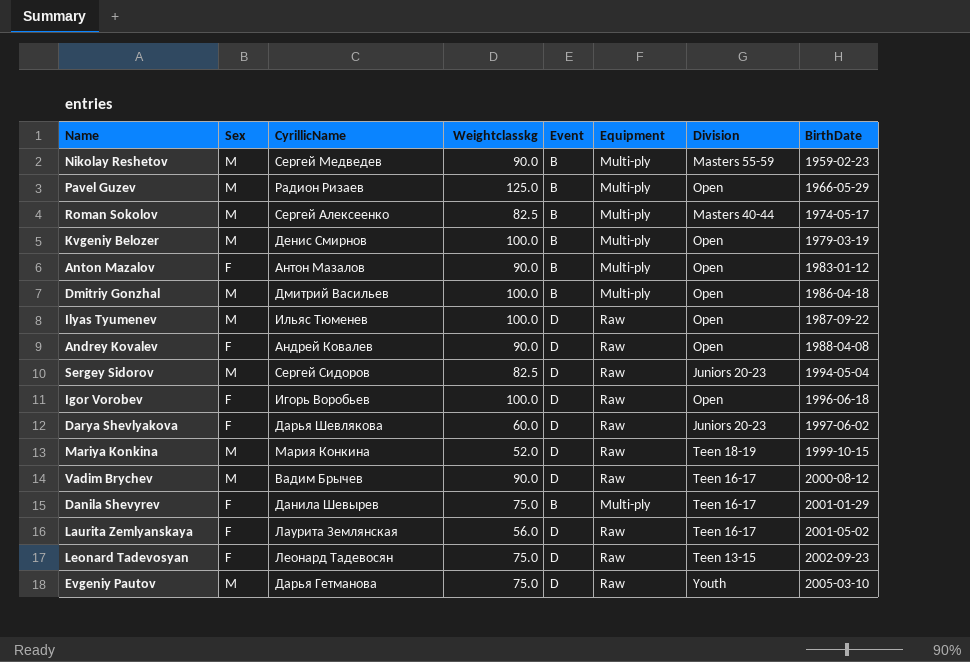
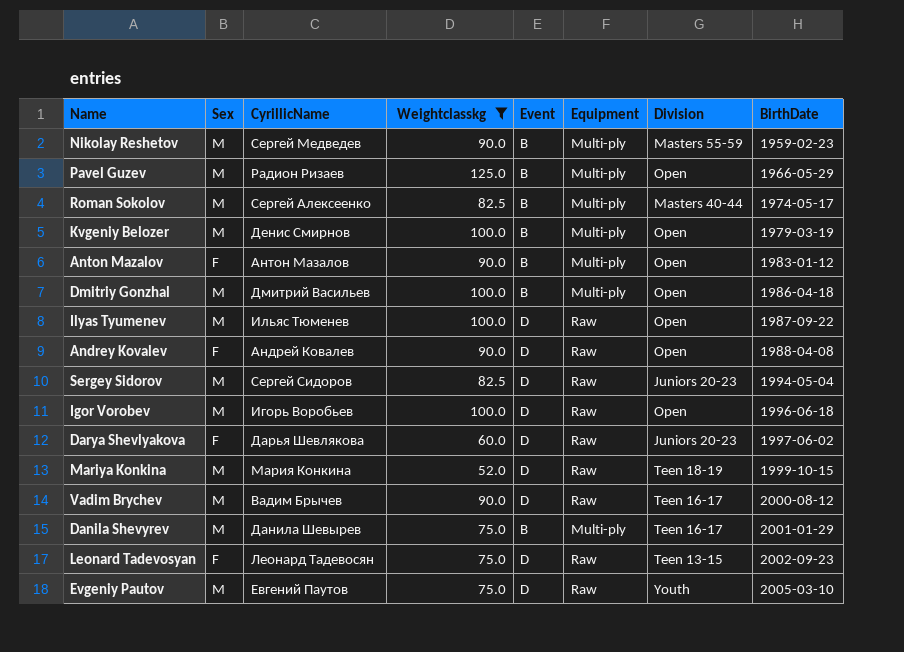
filter: none -> Weightclasskg != 56.0
Igor Vorobev | Sex: F -> M
Danila Shevyrev | Sex: F -> M
Evgeniy Pautov | CyrillicName: Дарья Гетманова -> Евгений Паутов

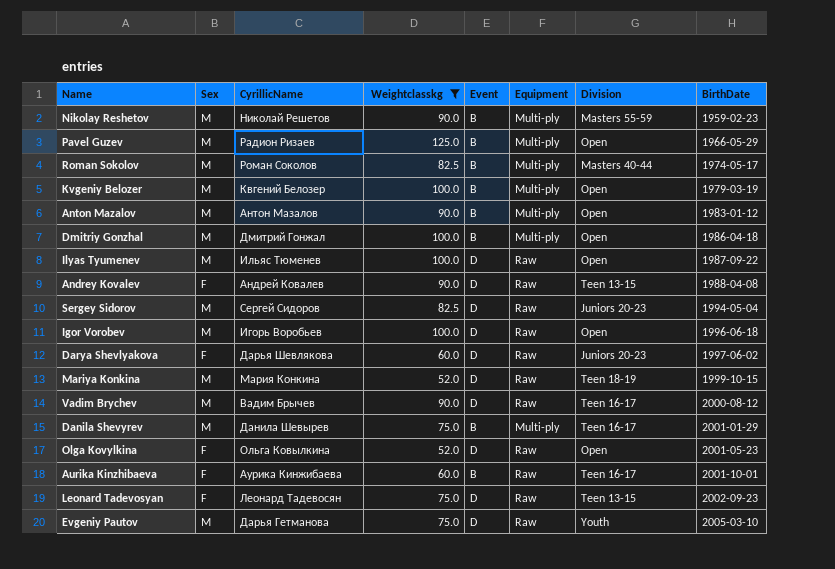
Nikolay Reshetov | CyrillicName: Сергей Медведев -> Николай Решетов
Roman Sokolov | CyrillicName: Сергей Алексеенко -> Роман Соколов
Kvgeniy Belozer | CyrillicName: Денис Смирнов -> Квгений Белозер
Anton Mazalov | Sex: F -> M
Dmitriy Gonzhal | CyrillicName: Дмитрий Васильев -> Дмитрий Гонжал
Andrey Kovalev | Division: Open -> Teen 13-15
row Olga Kovylkina: none -> F | Ольга Ковылкина | 52.0 | D | Raw | Open | 2001-05-23
row Aurika Kinzhibaeva: none -> F | Аурика Кинжибаева | 60.0 | B | Raw | Teen 16-17 | 2001-10-01
Evgeniy Pautov | CyrillicName: Евгений Паутов -> Дарья Гетманова

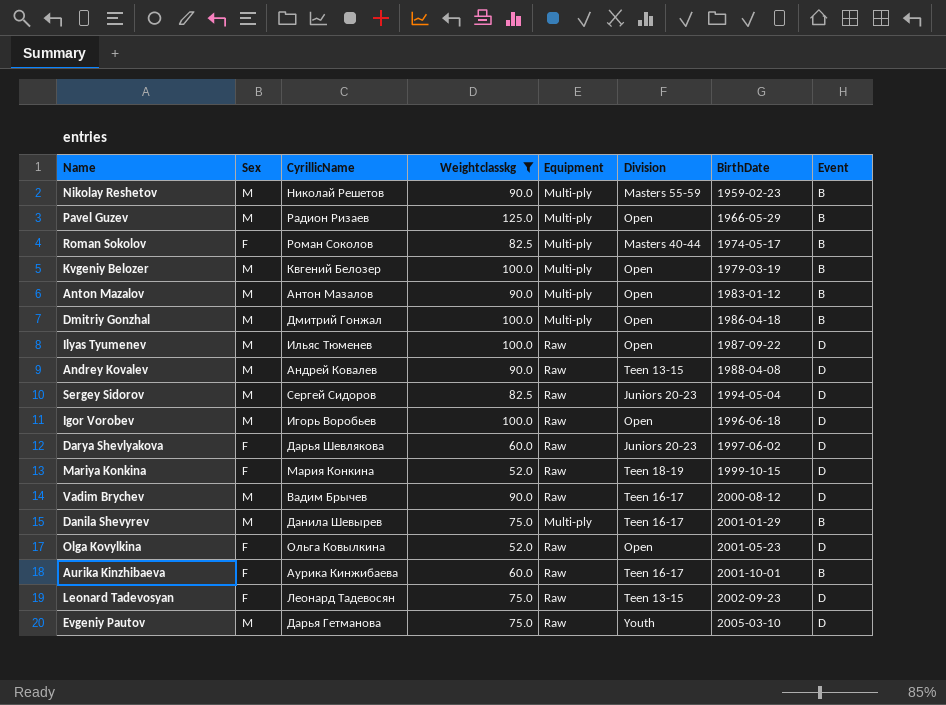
column Event | position: 5 -> 8
Roman Sokolov | Sex: M -> F
Andrey Kovalev | Sex: F -> M
Mariya Konkina | Sex: M -> F

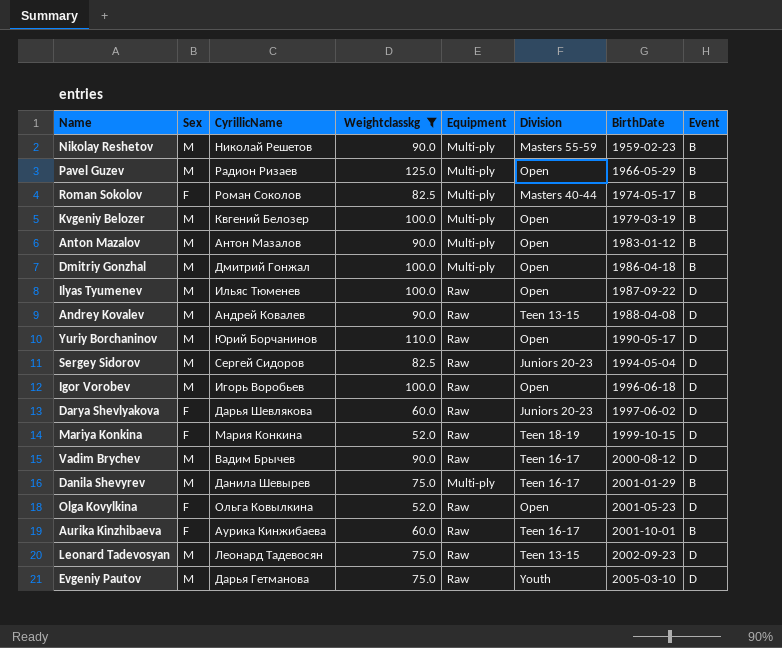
row Yuriy Borchaninov: none -> M | Юрий Борчанинов | 110.0 | Raw | Open | 1990-05-17 | D
Leonard Tadevosyan | Sex: F -> M

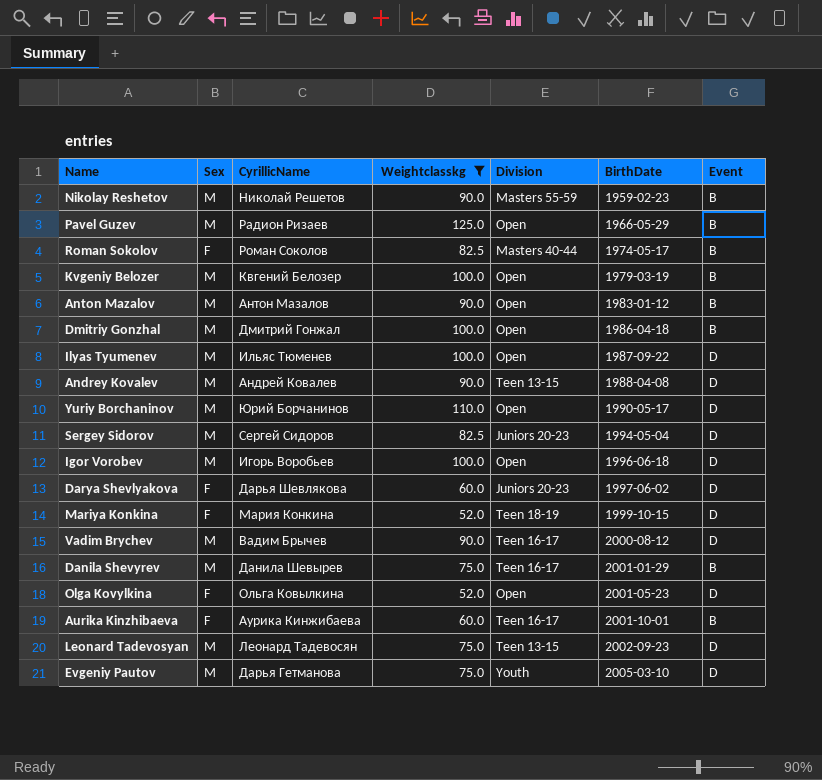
column Equipment | position: 5 -> none

